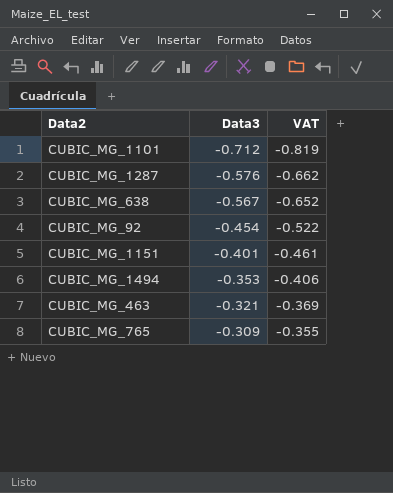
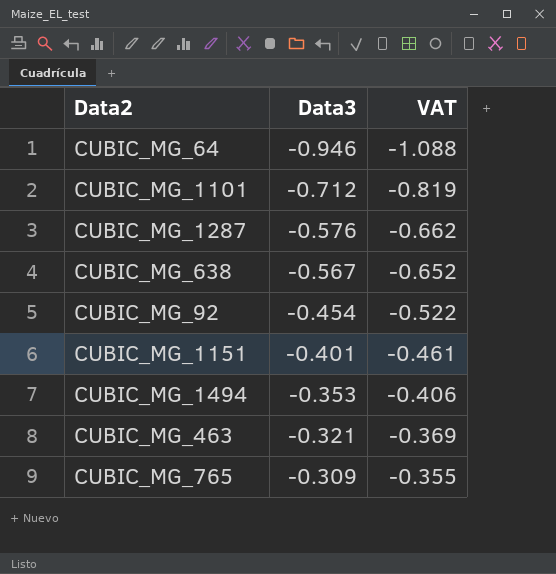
row CUBIC_MG_64: none -> -0.946 | -1.088

